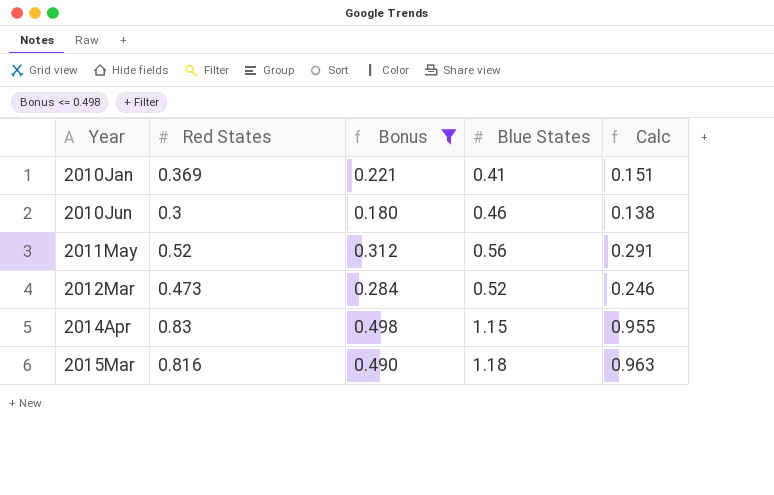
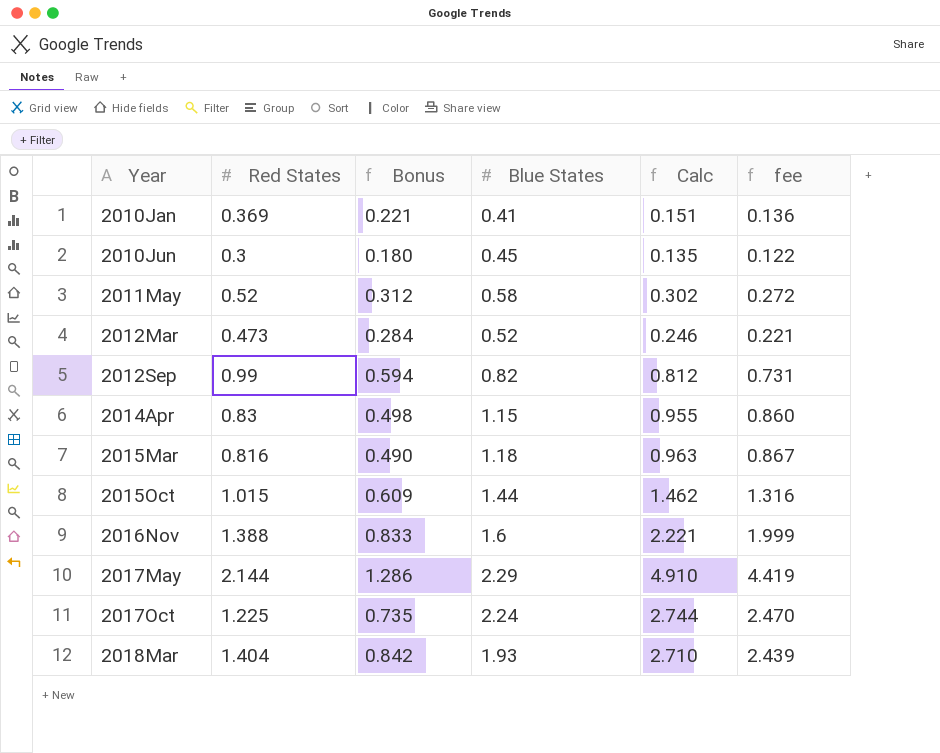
filter: Bonus <= 0.498 -> none
column fee | formula: none -> [Calc] * 0.9
2010Jun | Blue States: 0.46 -> 0.45
2010Jun | Calc: 0.138 -> 0.135
2011May | Blue States: 0.56 -> 0.58
2011May | Calc: 0.291 -> 0.302

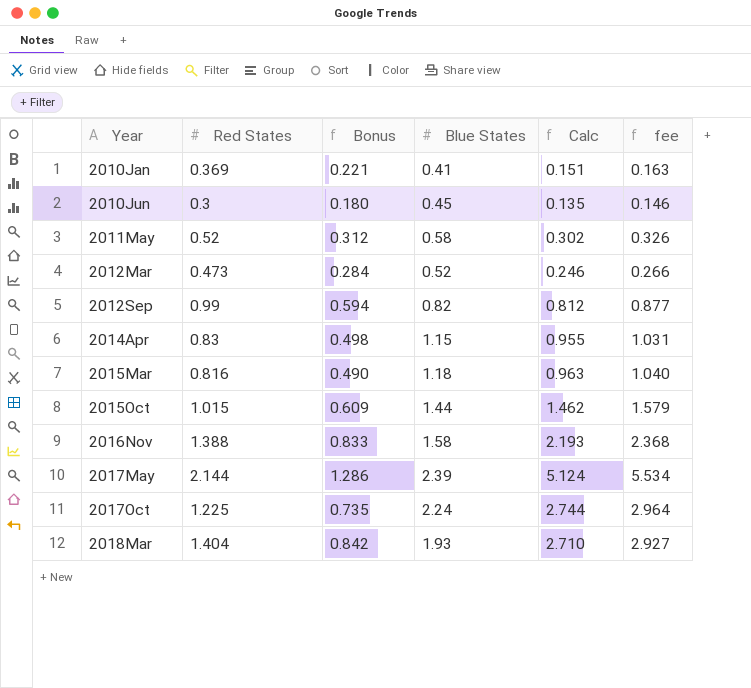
column fee | formula: [Calc] * 0.9 -> [Calc] * 1.08
2016Nov | Blue States: 1.6 -> 1.58
2016Nov | Calc: 2.221 -> 2.193
2017May | Blue States: 2.29 -> 2.39
2017May | Calc: 4.910 -> 5.124

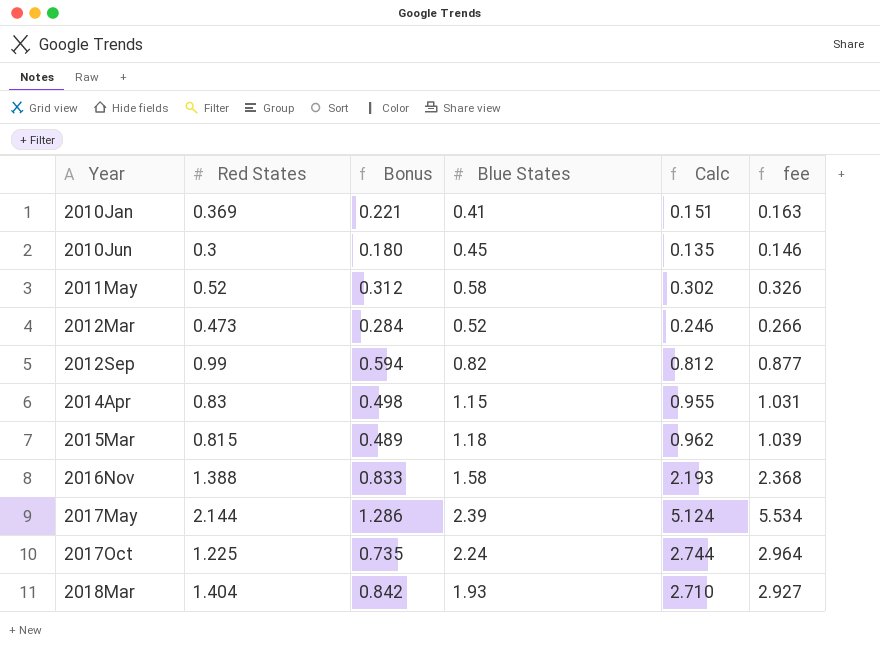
row 2015Oct: 1.015 | 0.609 | 1.44 | 1.462 | 1.579 -> none
2015Mar | Red States: 0.816 -> 0.815
2015Mar | Bonus: 0.490 -> 0.489
2015Mar | Calc: 0.963 -> 0.962
2015Mar | fee: 1.040 -> 1.039

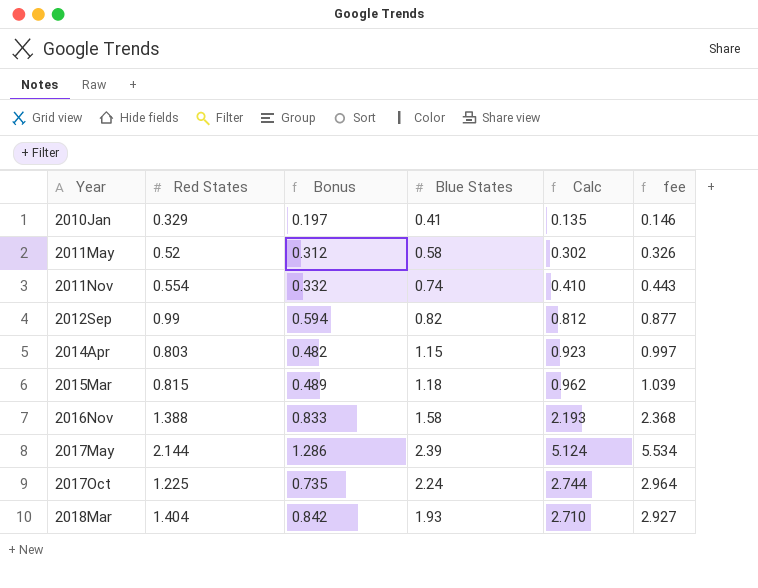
row 2010Jun: 0.3 | 0.180 | 0.45 | 0.135 | 0.146 -> none
row 2012Mar: 0.473 | 0.284 | 0.52 | 0.246 | 0.266 -> none
2010Jan | Red States: 0.369 -> 0.329
2010Jan | Bonus: 0.221 -> 0.197
2010Jan | Calc: 0.151 -> 0.135
2010Jan | fee: 0.163 -> 0.146
row 2011Nov: none -> 0.554 | 0.332 | 0.74 | 0.410 | 0.443
2014Apr | Red States: 0.83 -> 0.803
2014Apr | Bonus: 0.498 -> 0.482
2014Apr | Calc: 0.955 -> 0.923
2014Apr | fee: 1.031 -> 0.997

